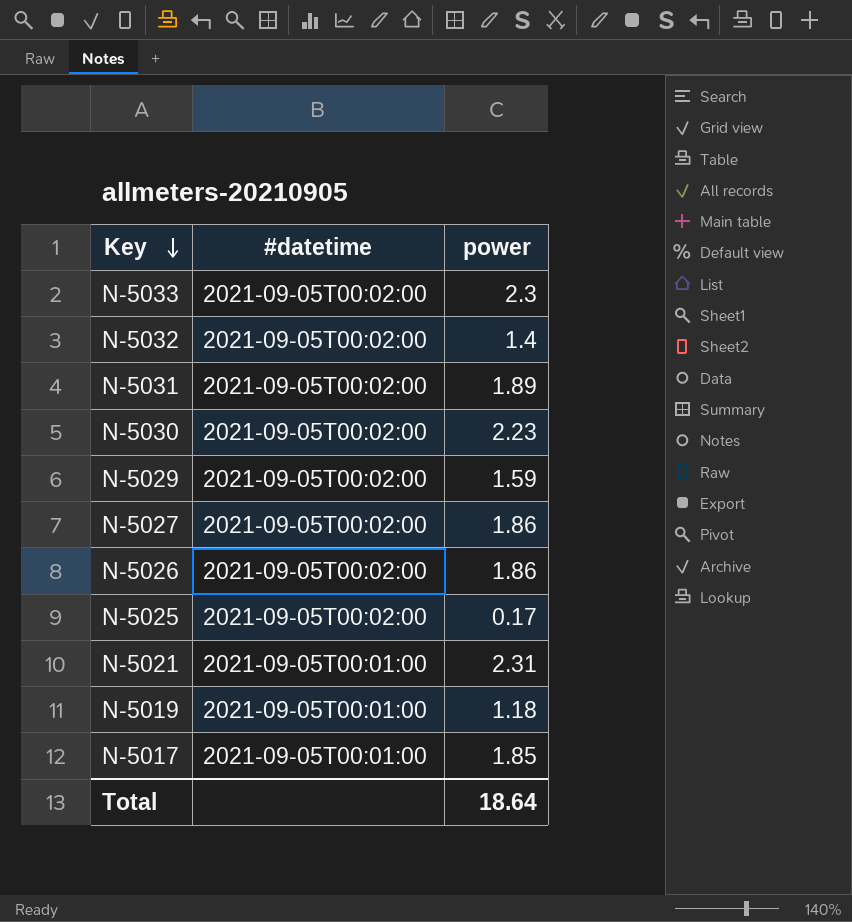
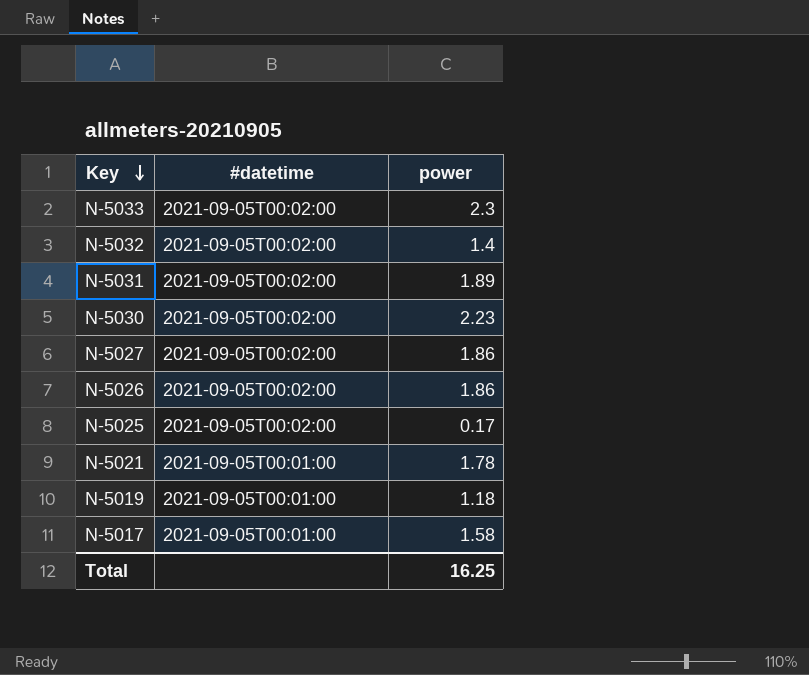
row N-5029: 2021-09-05T00:02:00 | 1.59 -> none
N-5021 | power: 2.31 -> 1.78
N-5017 | power: 1.85 -> 1.58
Total | power: 18.64 -> 16.25

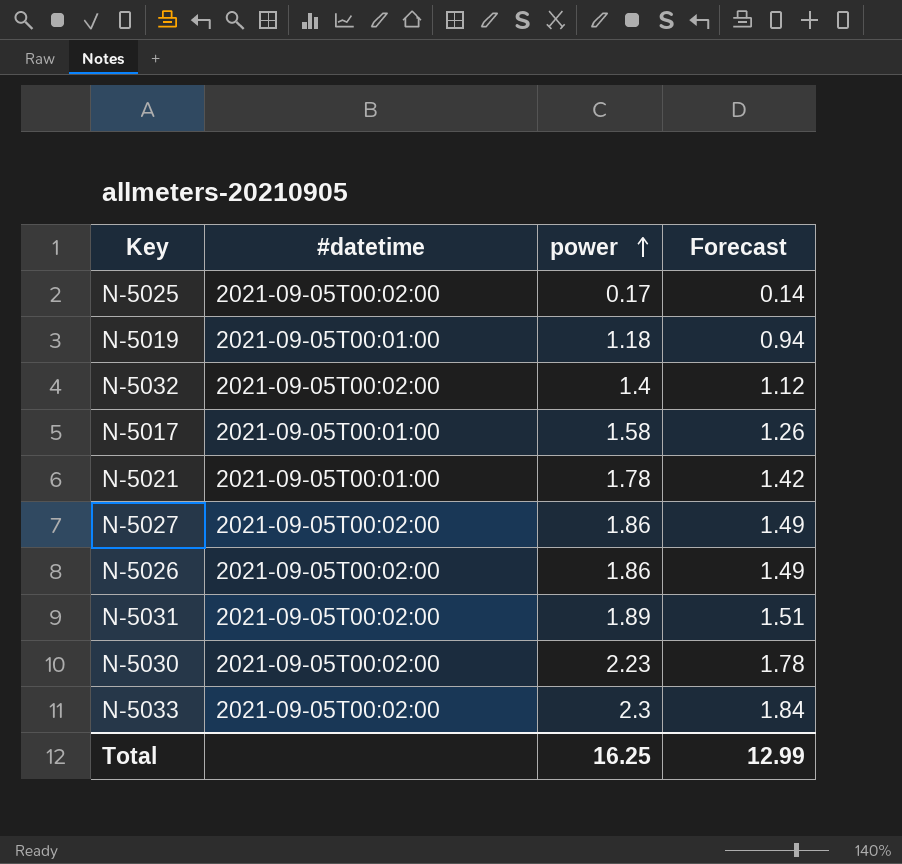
row order: Key descending -> power ascending
column Forecast | formula: none -> [power] * 0.8

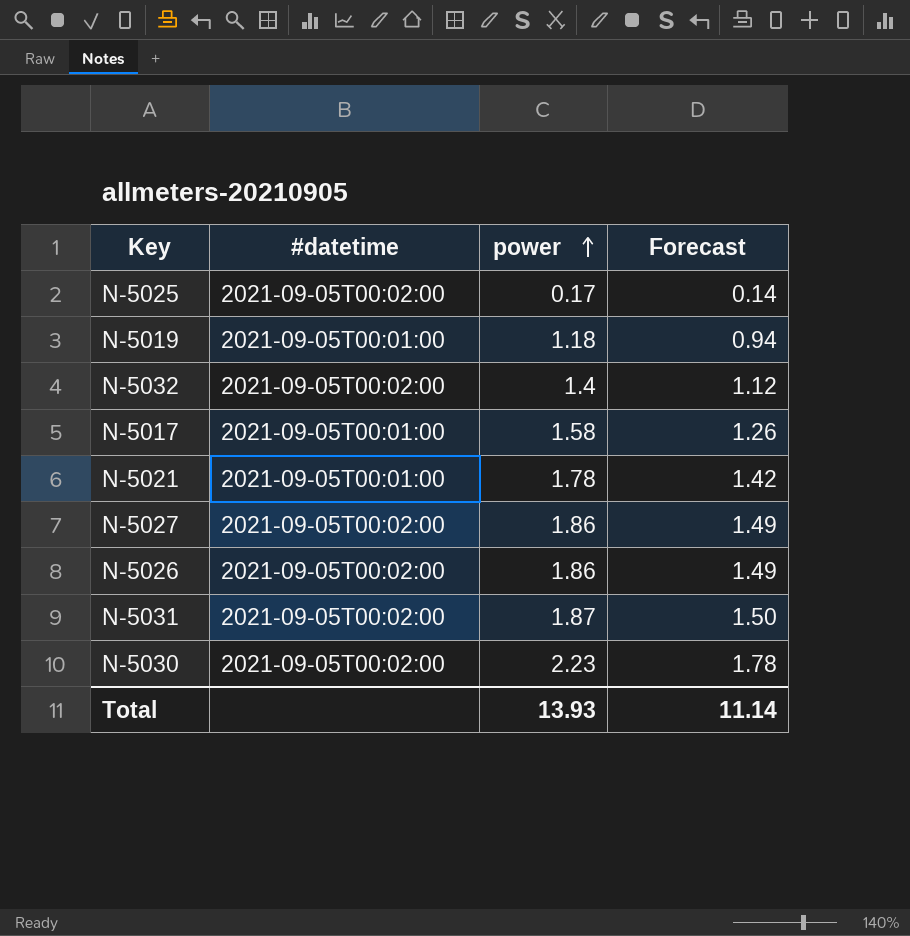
row N-5033: 2021-09-05T00:02:00 | 2.3 | 1.84 -> none
N-5031 | power: 1.89 -> 1.87
N-5031 | Forecast: 1.51 -> 1.50
Total | power: 16.25 -> 13.93
Total | Forecast: 12.99 -> 11.14

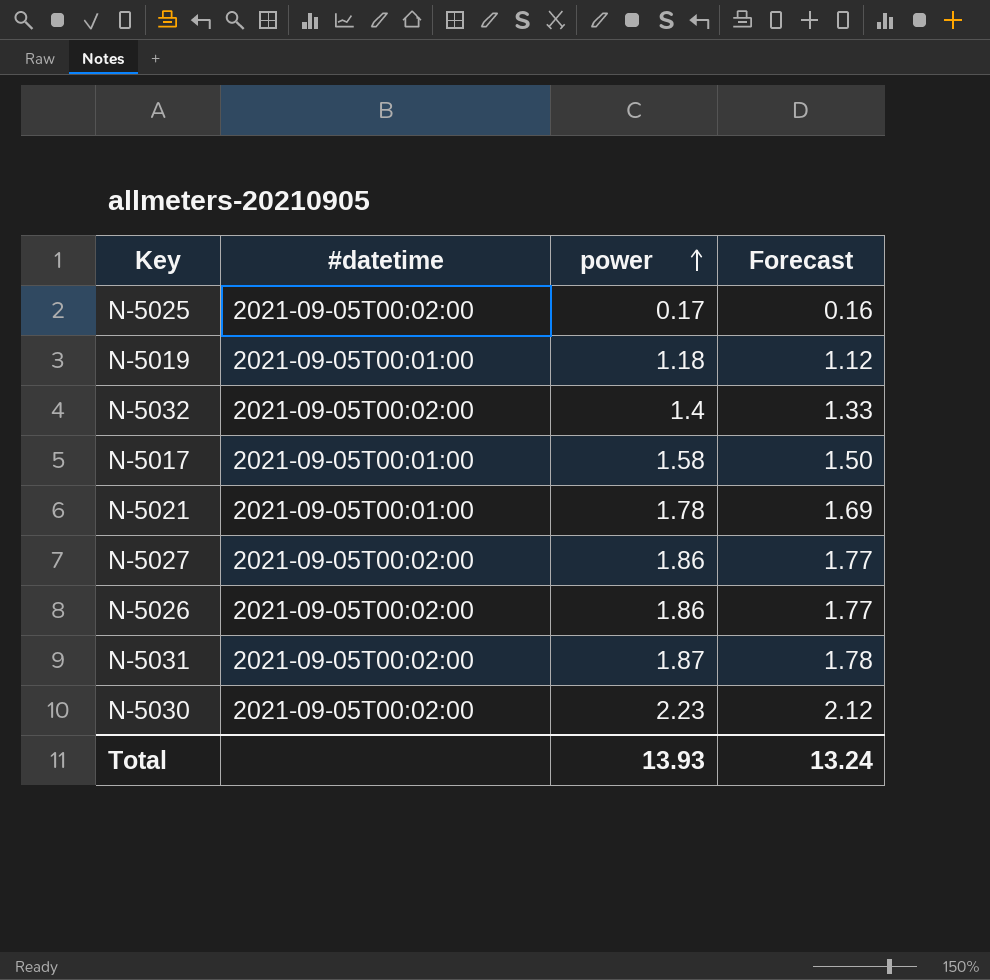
column Forecast | formula: [power] * 0.8 -> [power] * 0.95
Total | Forecast: 11.14 -> 13.24

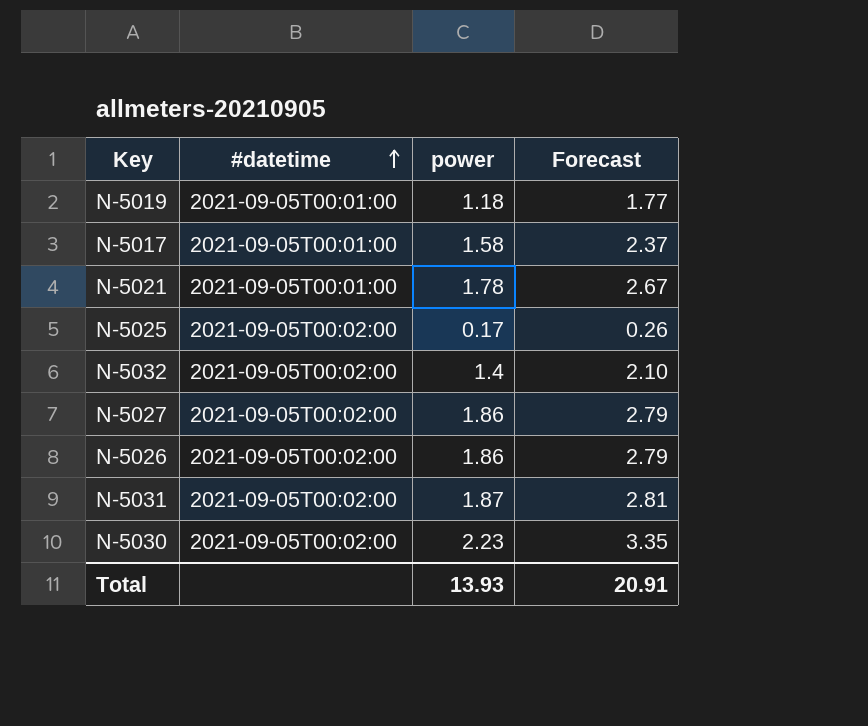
row order: power ascending -> #datetime ascending
column Forecast | formula: [power] * 0.95 -> [power] * 1.5
Total | Forecast: 13.24 -> 20.91

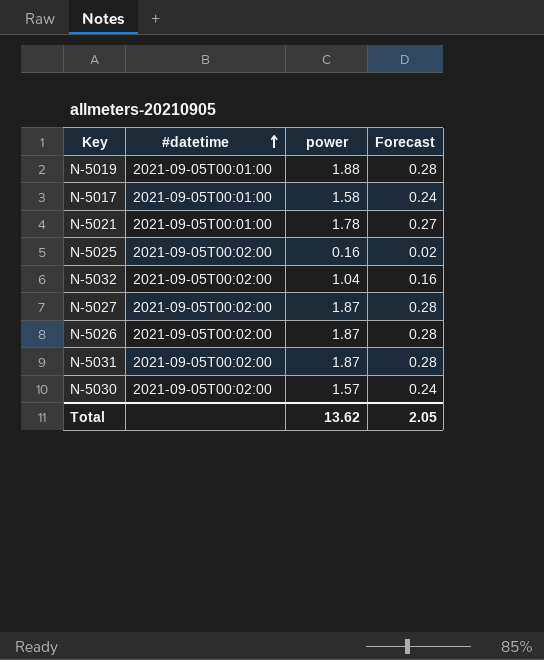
column Forecast | formula: [power] * 1.5 -> [power] * 0.15
N-5019 | power: 1.18 -> 1.88
N-5025 | power: 0.17 -> 0.16
N-5032 | power: 1.4 -> 1.04
N-5027 | power: 1.86 -> 1.87
N-5026 | power: 1.86 -> 1.87
N-5030 | power: 2.23 -> 1.57
Total | power: 13.93 -> 13.62
Total | Forecast: 20.91 -> 2.05

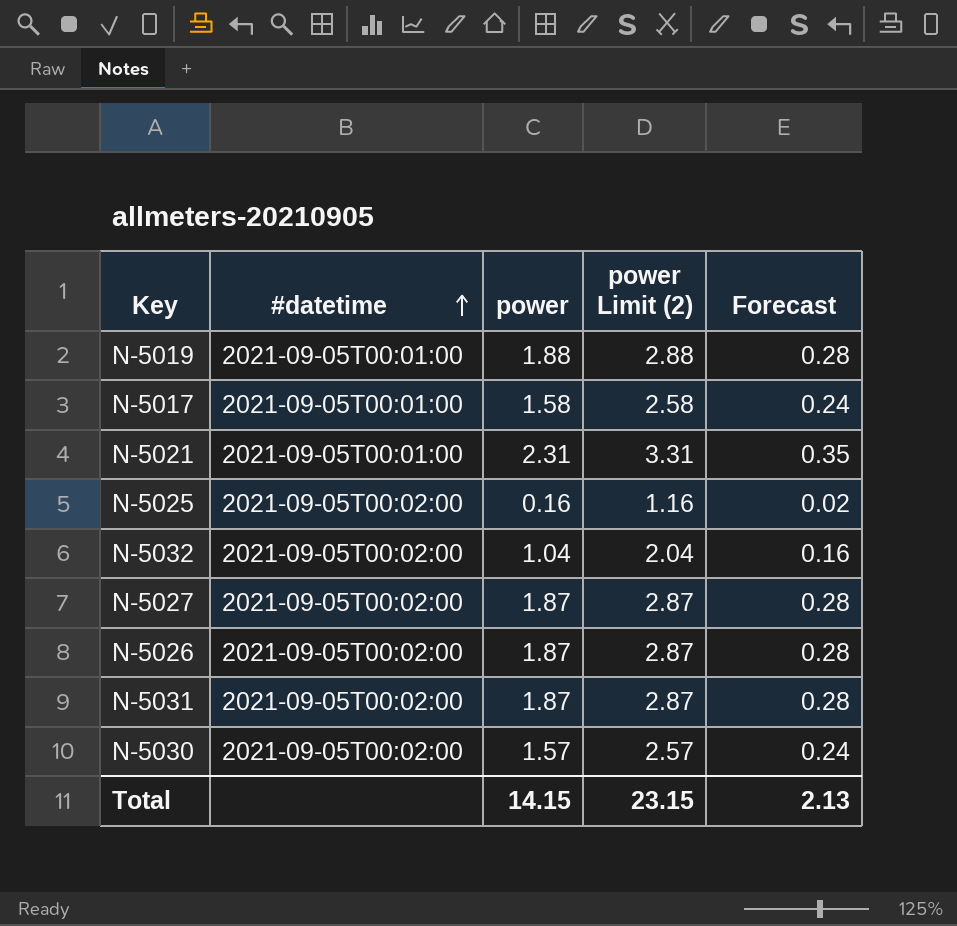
column power Limit (2) | formula: none -> [power] + 1
N-5021 | power: 1.78 -> 2.31
N-5021 | Forecast: 0.27 -> 0.35
Total | power: 13.62 -> 14.15
Total | Forecast: 2.05 -> 2.13

